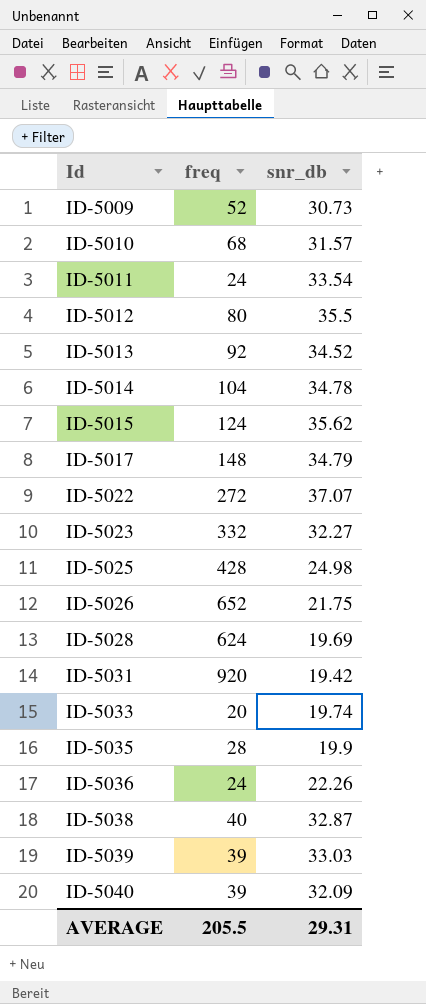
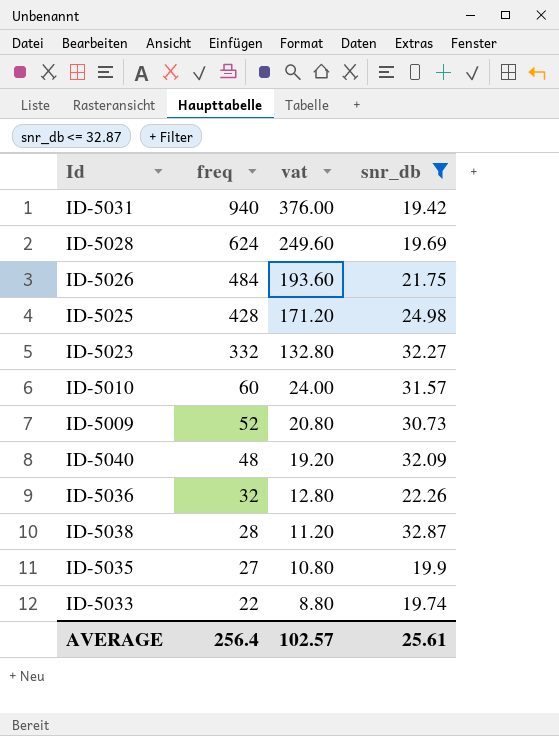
filter: none -> snr_db <= 32.87
row order: Id ascending -> freq descending
column vat | formula: none -> [freq] * 0.4
ID-5031 | freq: 920 -> 940
ID-5026 | freq: 652 -> 484
ID-5010 | freq: 68 -> 60
ID-5040 | freq: 39 -> 48
ID-5036 | freq: 24 -> 32
ID-5038 | freq: 40 -> 28
ID-5035 | freq: 28 -> 27
ID-5033 | freq: 20 -> 22
AVERAGE | freq: 205.5 -> 256.4
AVERAGE | snr_db: 29.31 -> 25.61

